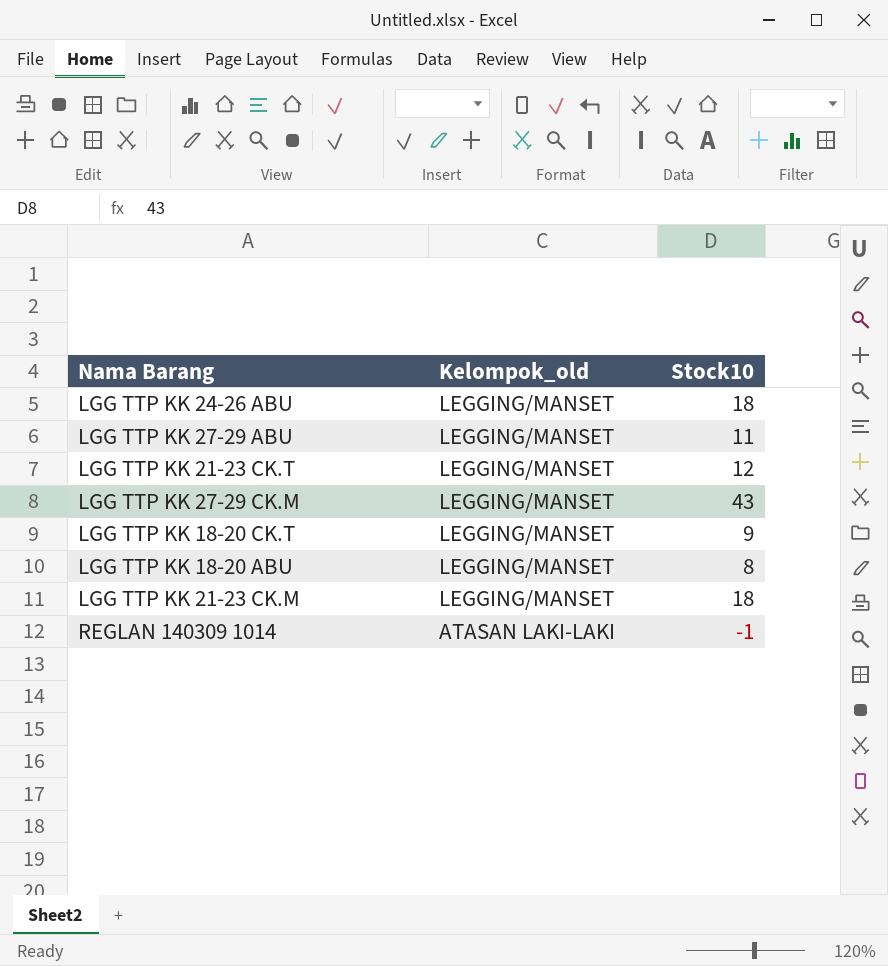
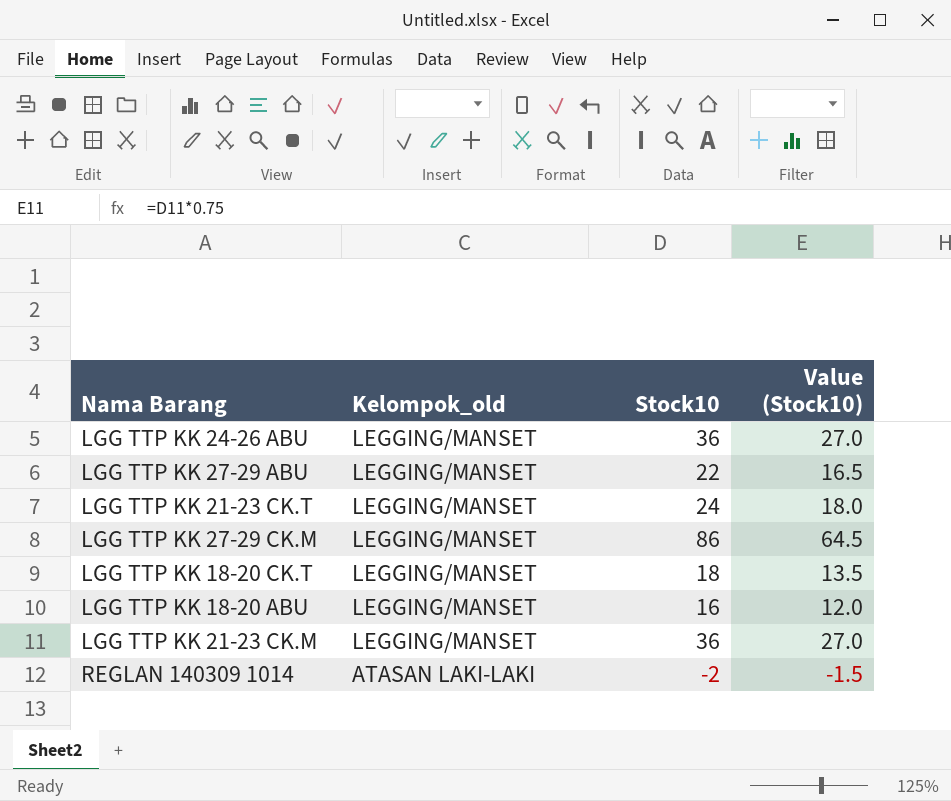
column Value (Stock10) | formula: none -> [Stock10] * 0.75
LGG TTP KK 24-26 ABU | Stock10: 18 -> 36
LGG TTP KK 27-29 ABU | Stock10: 11 -> 22
LGG TTP KK 21-23 CK.T | Stock10: 12 -> 24
LGG TTP KK 27-29 CK.M | Stock10: 43 -> 86
LGG TTP KK 18-20 CK.T | Stock10: 9 -> 18
LGG TTP KK 18-20 ABU | Stock10: 8 -> 16
LGG TTP KK 21-23 CK.M | Stock10: 18 -> 36
REGLAN 140309 1014 | Stock10: -1 -> -2

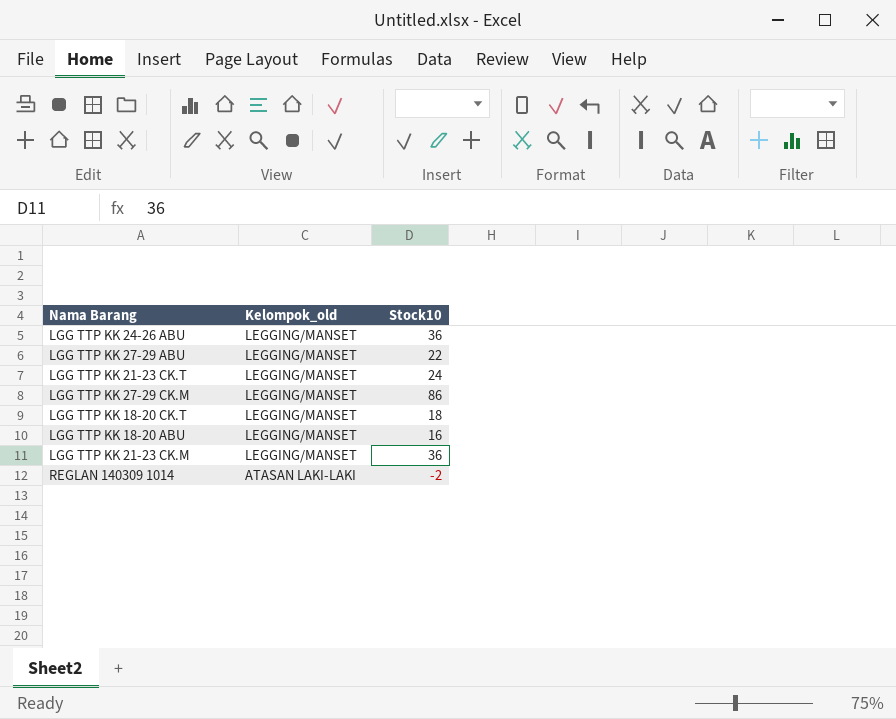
column Value (Stock10) | formula: [Stock10] * 0.75 -> none

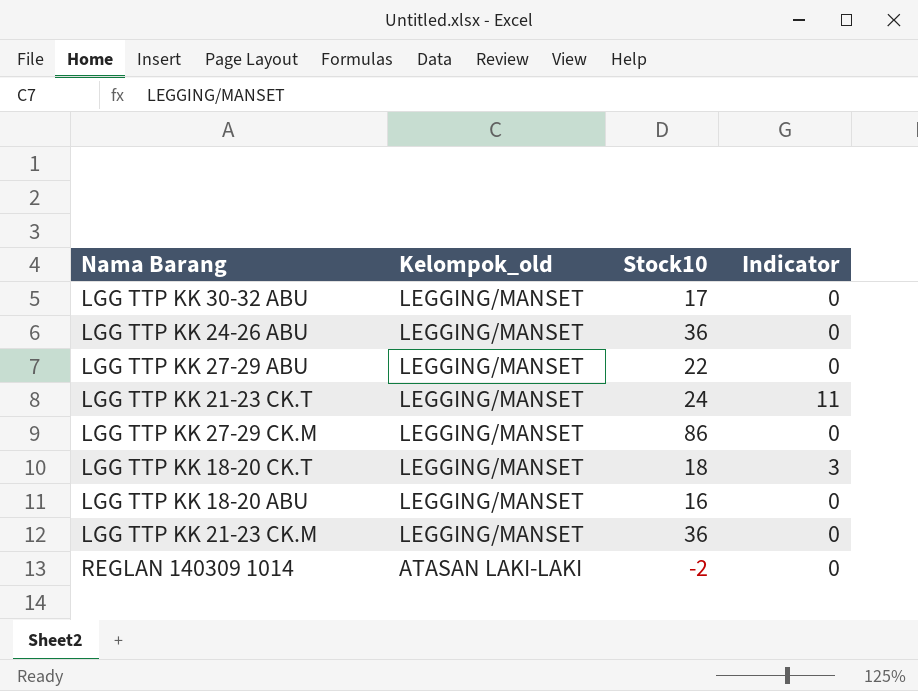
column Indicator | position: none -> 4
row LGG TTP KK 30-32 ABU: none -> LEGGING/MANSET | 17 | 0

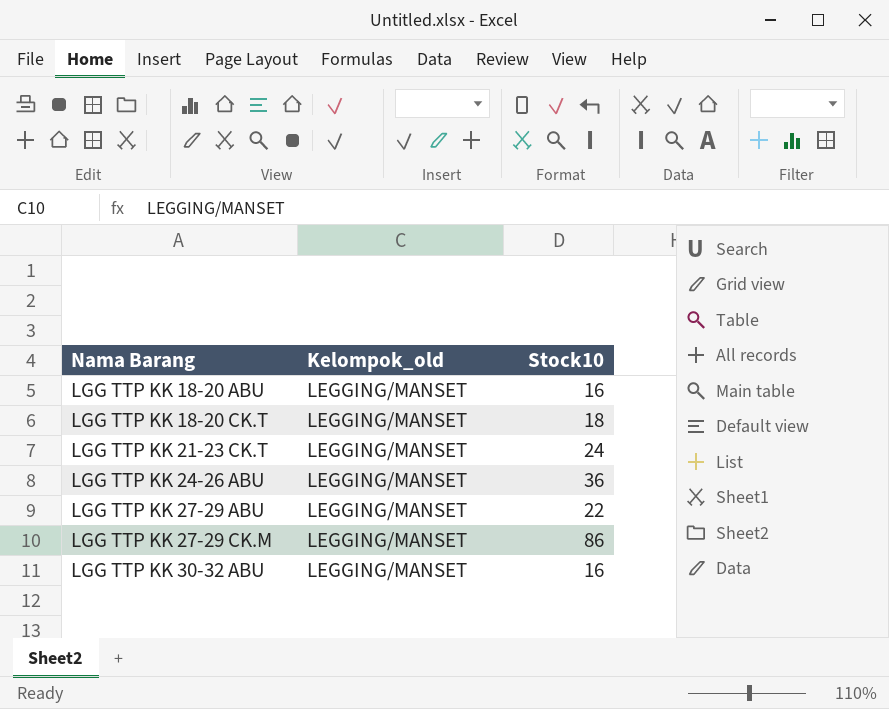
row order: Kelompok_old descending -> Nama Barang ascending
column Indicator | position: 4 -> none
row LGG TTP KK 21-23 CK.M: LEGGING/MANSET | 36 | 0 -> none
row REGLAN 140309 1014: ATASAN LAKI-LAKI | -2 | 0 -> none
LGG TTP KK 30-32 ABU | Stock10: 17 -> 16

